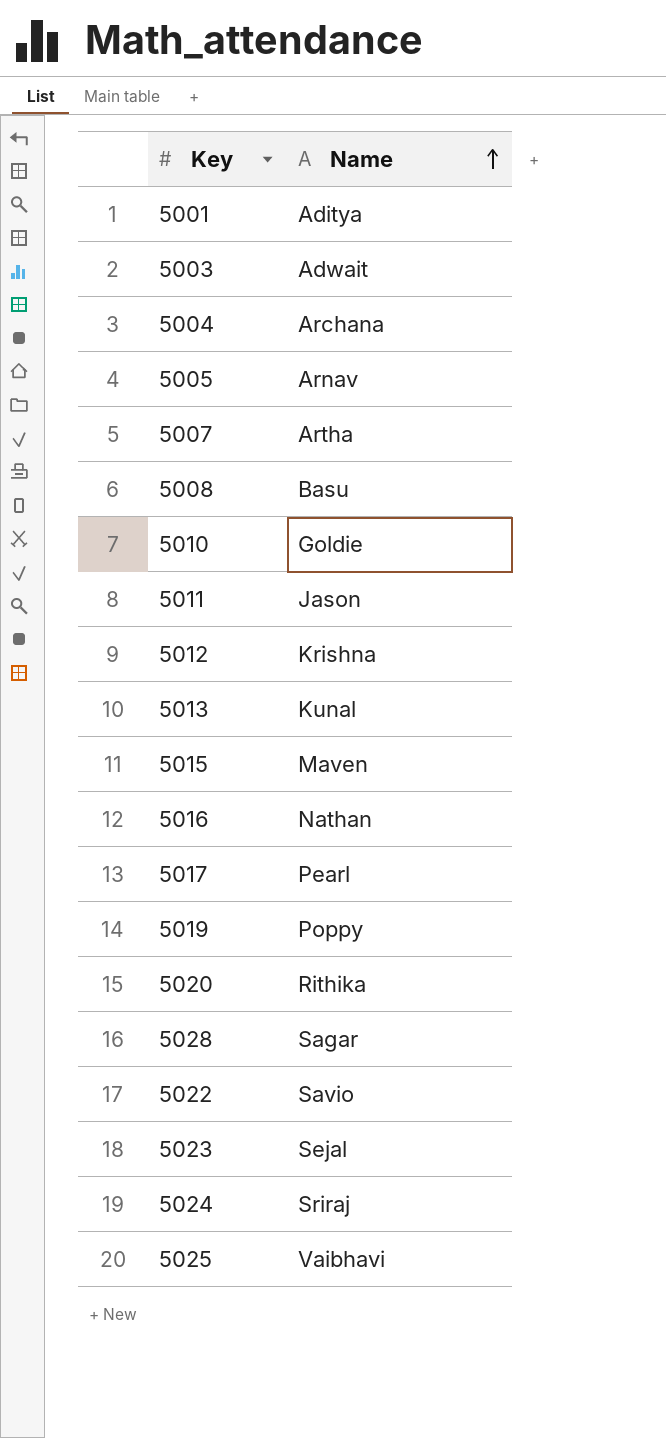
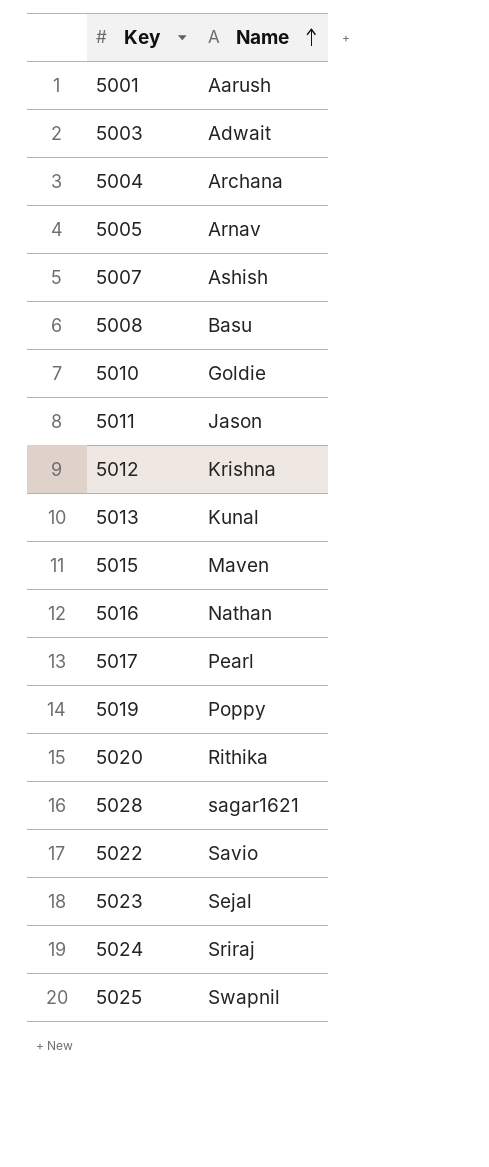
5001 | Name: Aditya -> Aarush
5007 | Name: Artha -> Ashish
5028 | Name: Sagar -> sagar1621
5025 | Name: Vaibhavi -> Swapnil

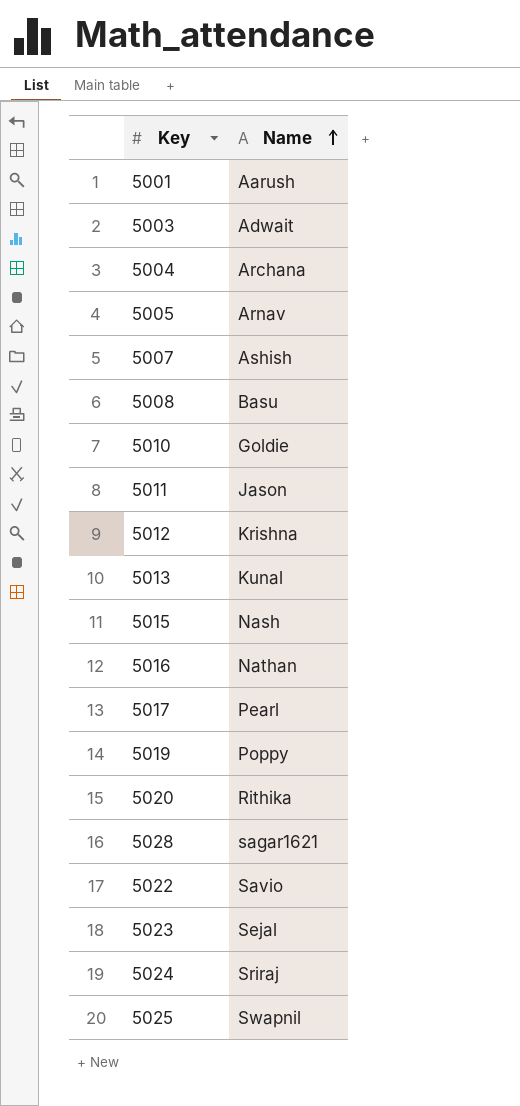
5015 | Name: Maven -> Nash

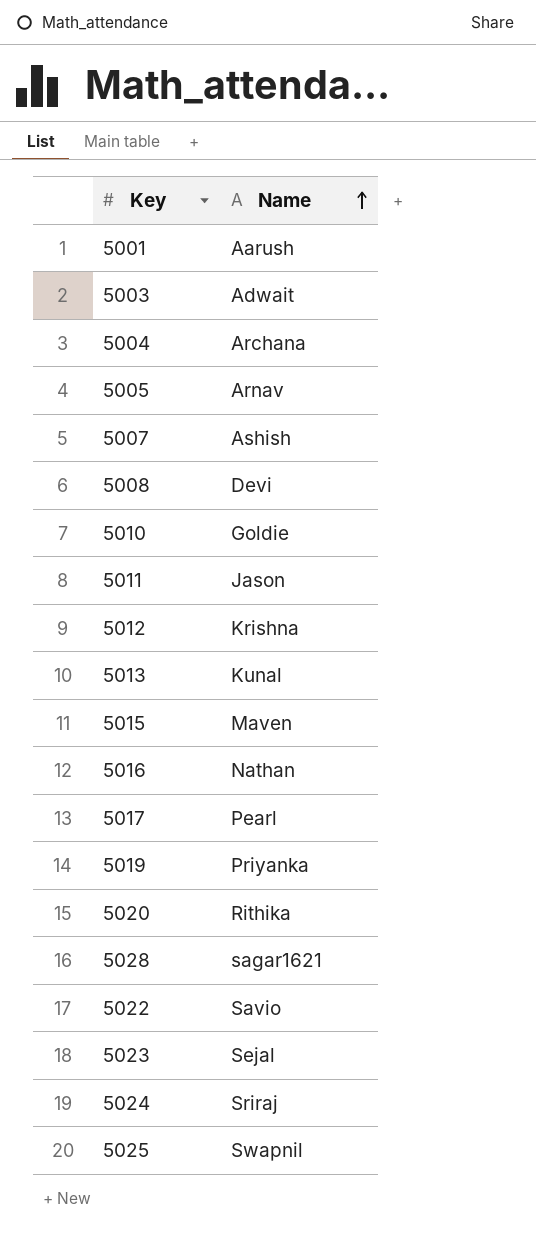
5008 | Name: Basu -> Devi
5015 | Name: Nash -> Maven
5019 | Name: Poppy -> Priyanka

